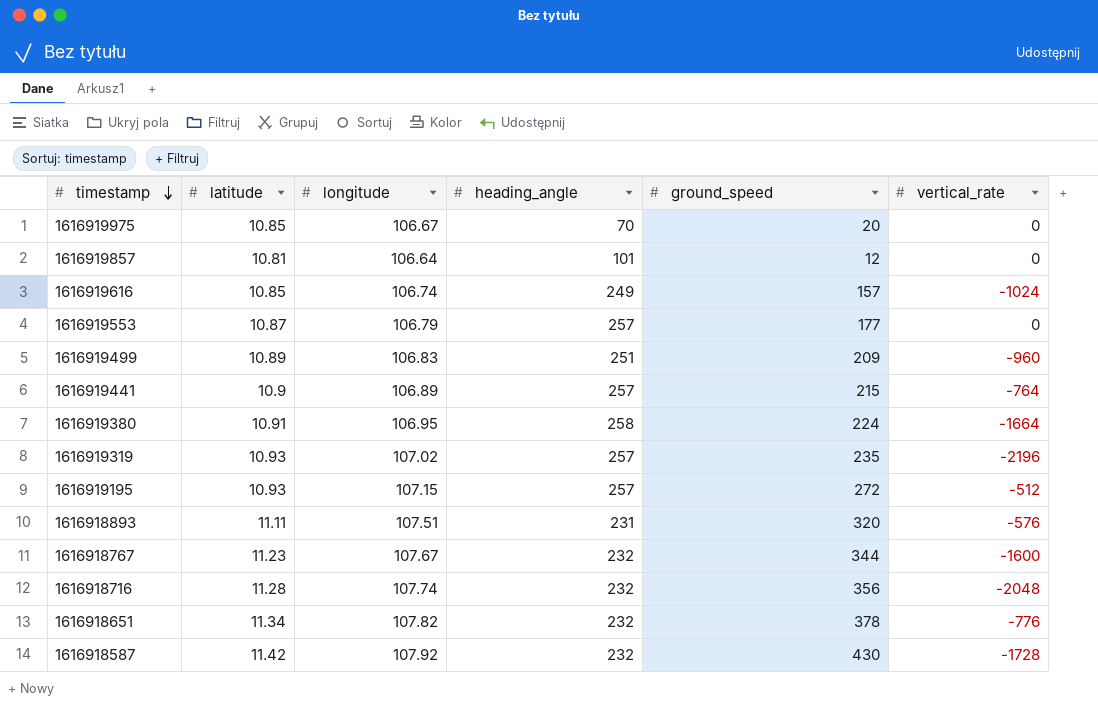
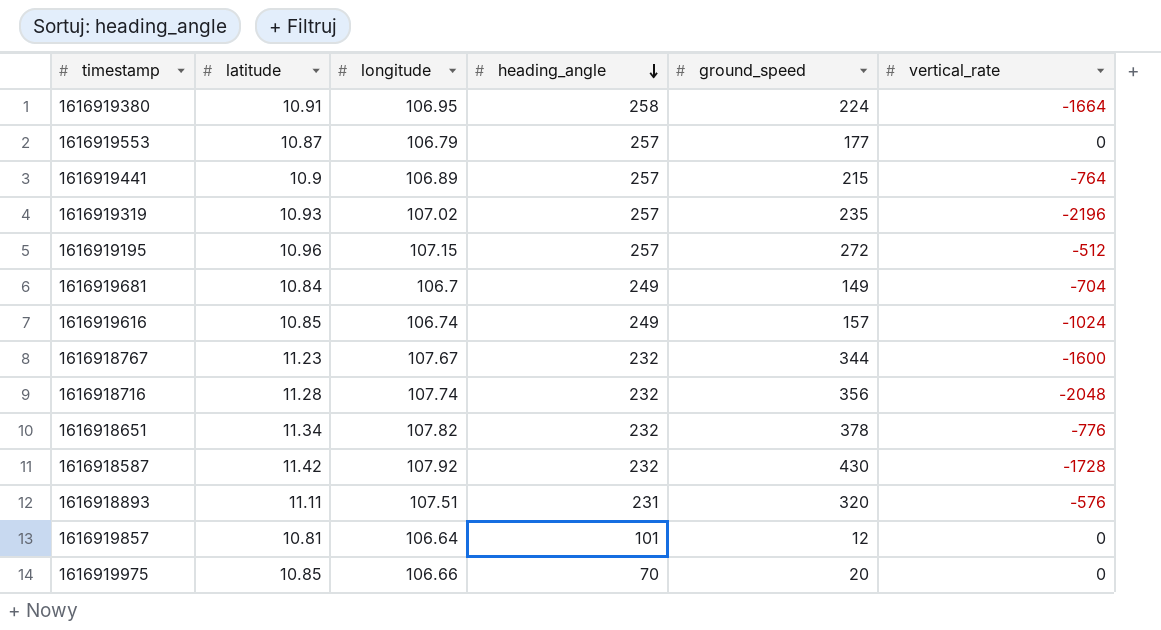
row order: timestamp descending -> heading_angle descending
row 1616919499: 10.89 | 106.83 | 251 | 209 | -960 -> none
1616919195 | latitude: 10.93 -> 10.96
row 1616919681: none -> 10.84 | 106.7 | 249 | 149 | -704
1616919975 | longitude: 106.67 -> 106.66

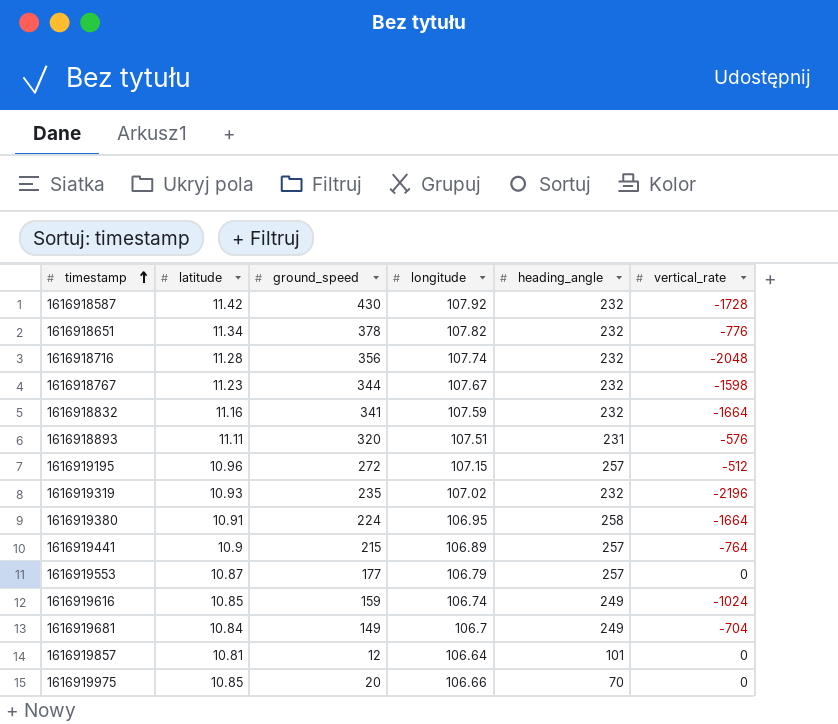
row order: heading_angle descending -> timestamp ascending
column ground_speed | position: 5 -> 3
1616918767 | vertical_rate: -1600 -> -1598
row 1616918832: none -> 11.16 | 341 | 107.59 | 232 | -1664
1616919319 | heading_angle: 257 -> 232
1616919616 | ground_speed: 157 -> 159

